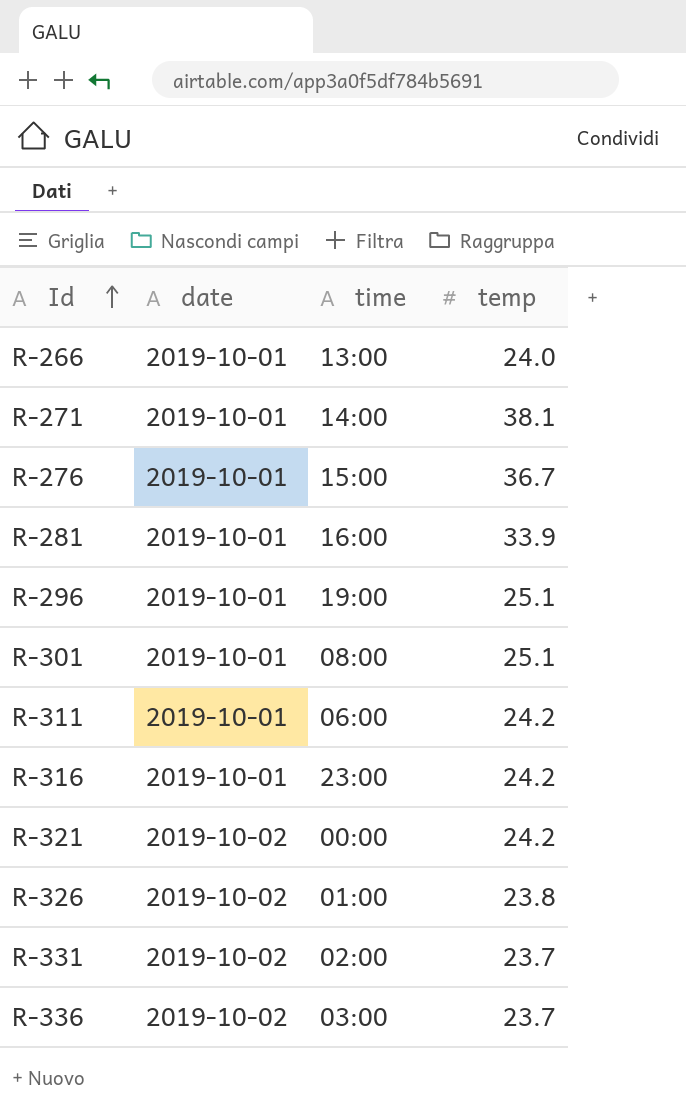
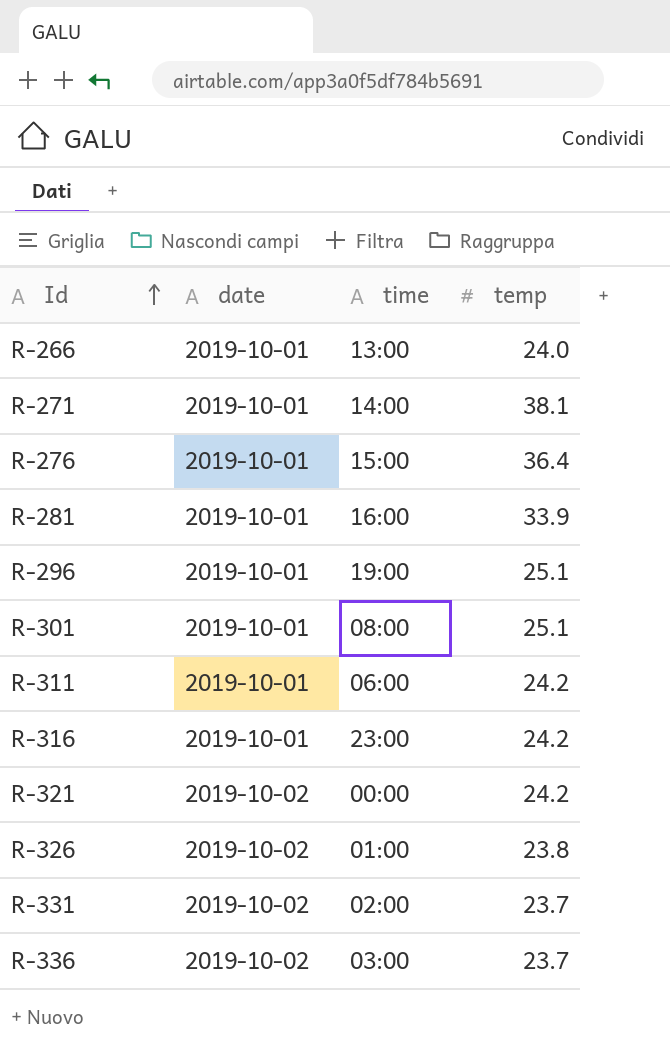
R-276 | temp: 36.7 -> 36.4

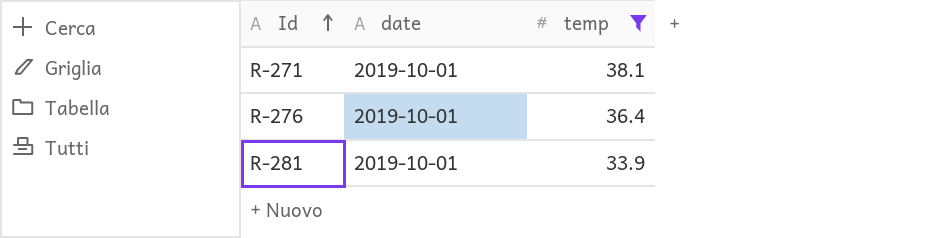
filter: none -> temp >= 33.9
column time | position: 3 -> none

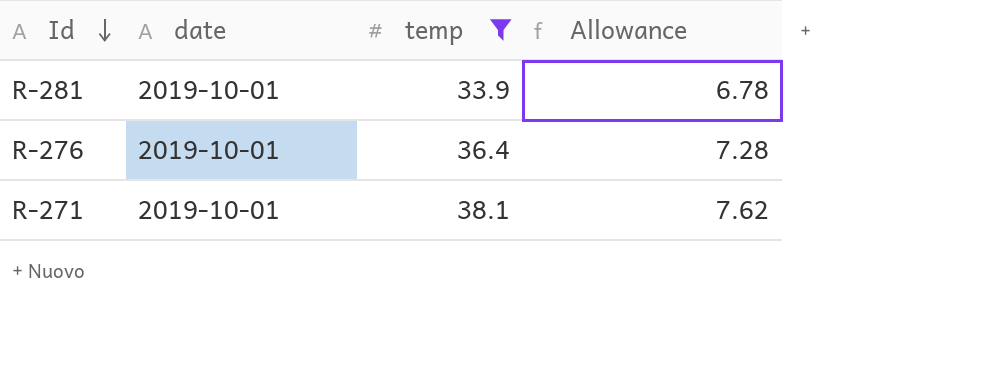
row order: Id ascending -> Id descending
column Allowance | formula: none -> [temp] * 0.2

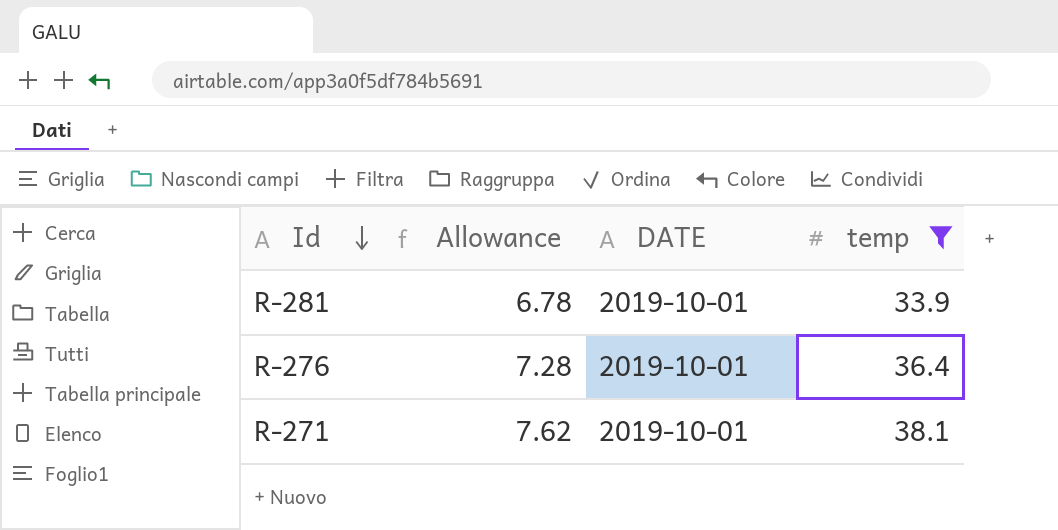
column Allowance | position: 4 -> 2
column name: date -> DATE

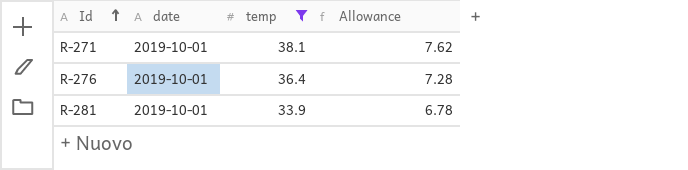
row order: Id descending -> Id ascending
column name: DATE -> date
column Allowance | position: 2 -> 4

